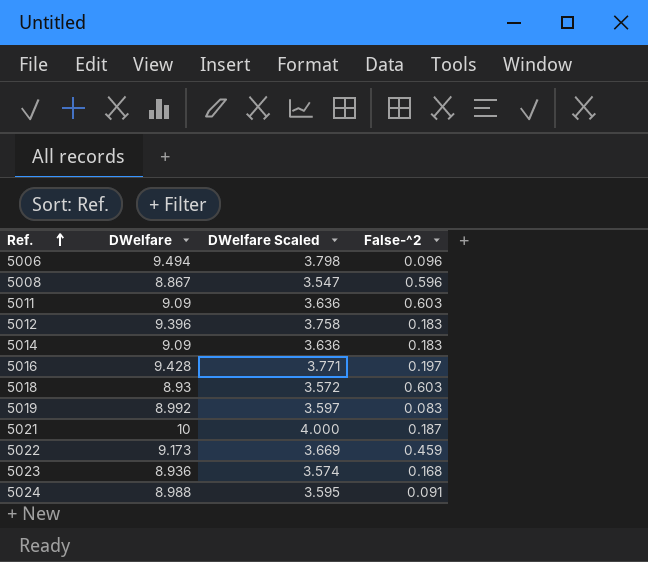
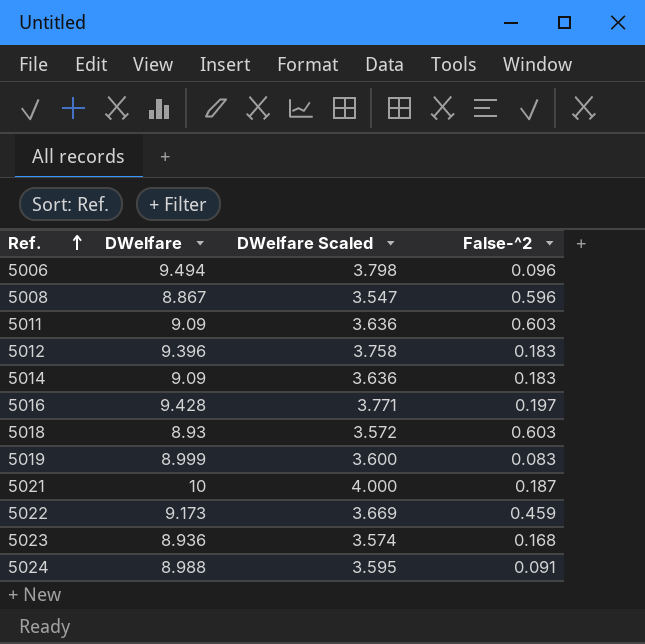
5019 | DWelfare: 8.992 -> 8.999
5019 | DWelfare Scaled: 3.597 -> 3.600

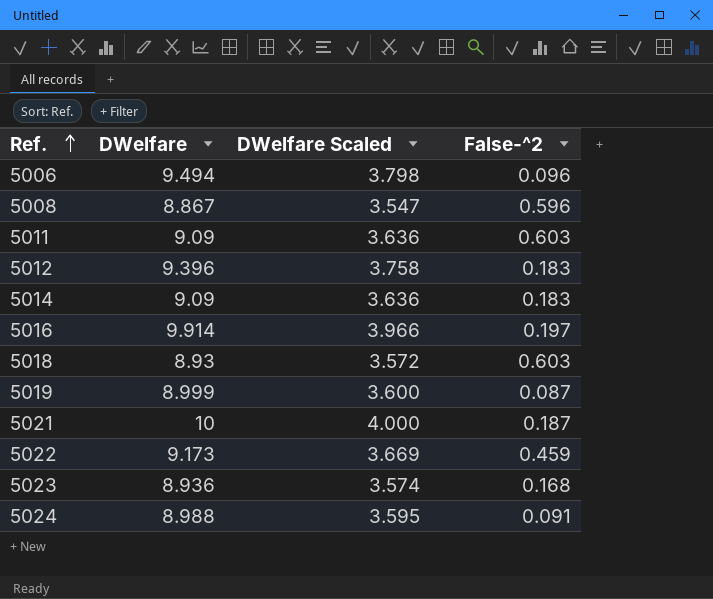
5016 | DWelfare: 9.428 -> 9.914
5016 | DWelfare Scaled: 3.771 -> 3.966
5019 | False-^2: 0.083 -> 0.087

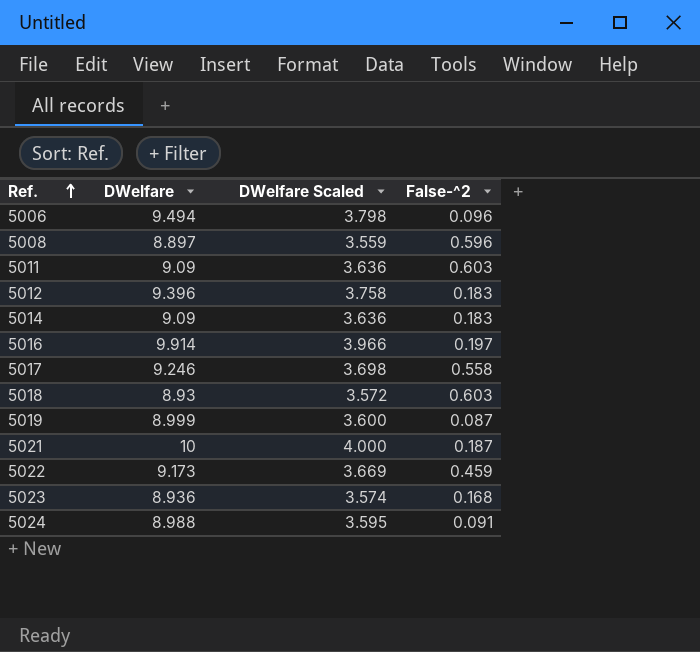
5008 | DWelfare: 8.867 -> 8.897
5008 | DWelfare Scaled: 3.547 -> 3.559
row 5017: none -> 9.246 | 3.698 | 0.558

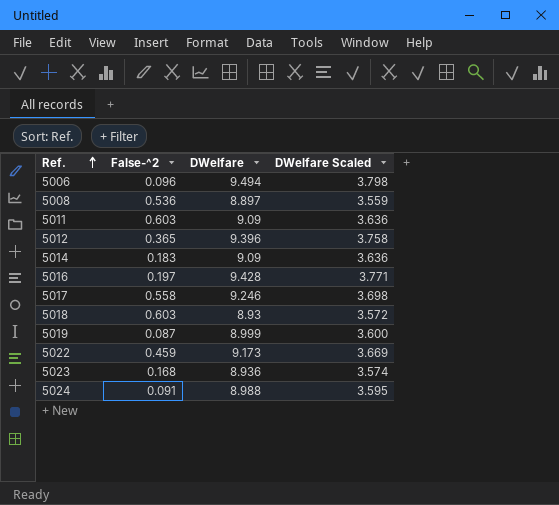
column False-^2 | position: 4 -> 2
row 5021: 10 | 4.000 | 0.187 -> none
5008 | False-^2: 0.596 -> 0.536
5012 | False-^2: 0.183 -> 0.365
5016 | DWelfare: 9.914 -> 9.428
5016 | DWelfare Scaled: 3.966 -> 3.771

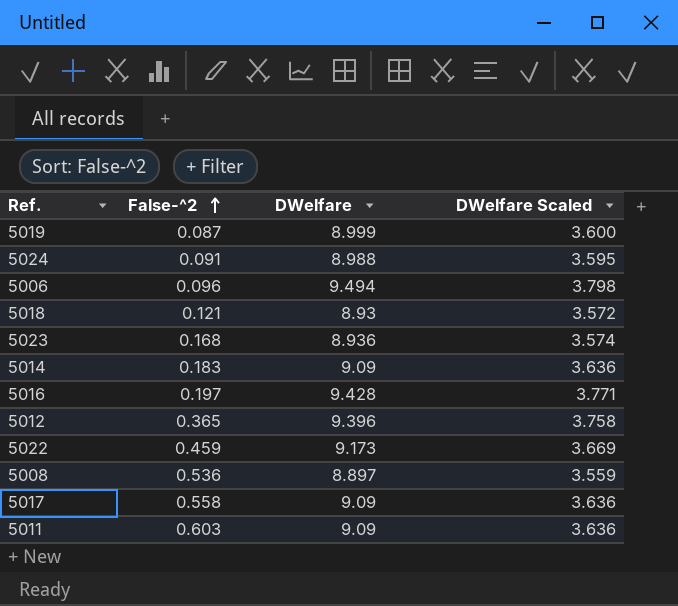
row order: Ref. ascending -> False-^2 ascending
5018 | False-^2: 0.603 -> 0.121
5017 | DWelfare: 9.246 -> 9.09
5017 | DWelfare Scaled: 3.698 -> 3.636

